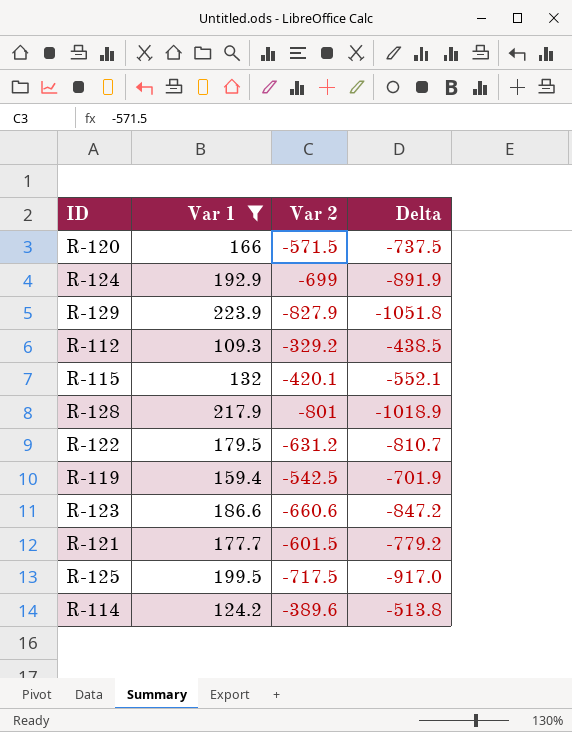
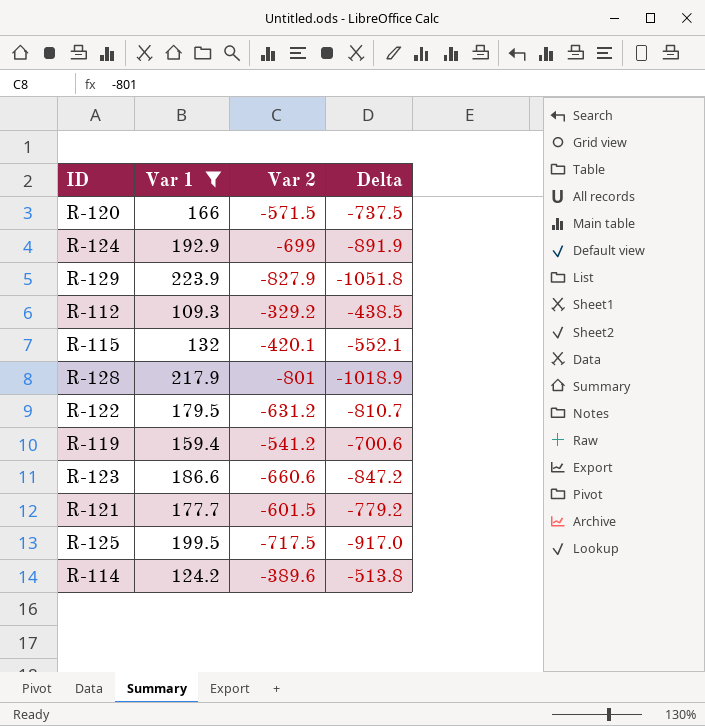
R-119 | Var 2: -542.5 -> -541.2
R-119 | Delta: -701.9 -> -700.6

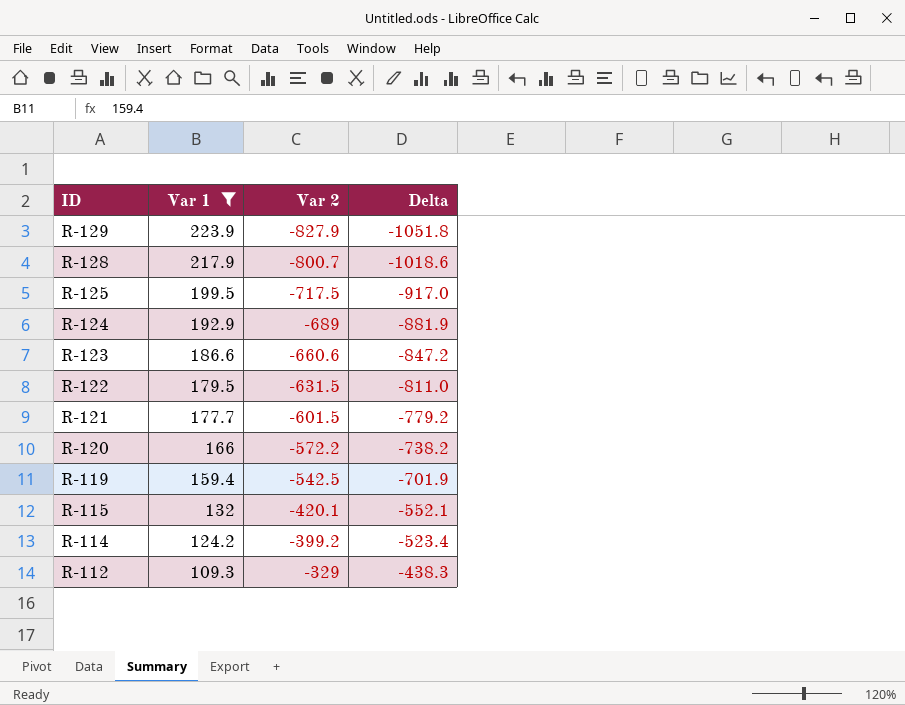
row order: none -> ID descending
R-128 | Var 2: -801 -> -800.7
R-128 | Delta: -1018.9 -> -1018.6
R-124 | Var 2: -699 -> -689
R-124 | Delta: -891.9 -> -881.9
R-122 | Var 2: -631.2 -> -631.5
R-122 | Delta: -810.7 -> -811.0
R-120 | Var 2: -571.5 -> -572.2
R-120 | Delta: -737.5 -> -738.2
R-119 | Var 2: -541.2 -> -542.5
R-119 | Delta: -700.6 -> -701.9
R-114 | Var 2: -389.6 -> -399.2
R-114 | Delta: -513.8 -> -523.4
R-112 | Var 2: -329.2 -> -329
R-112 | Delta: -438.5 -> -438.3

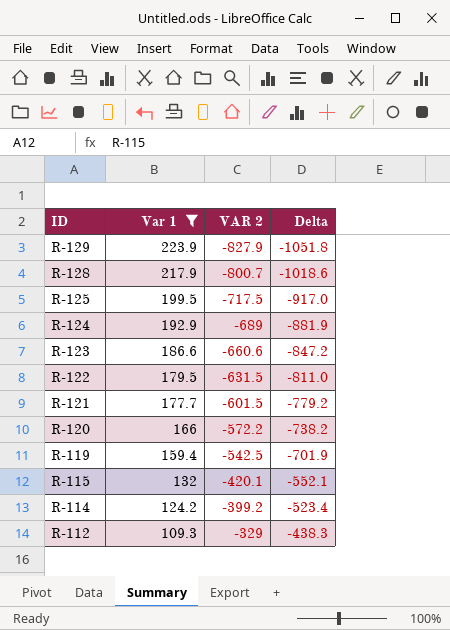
column name: Var 2 -> VAR 2

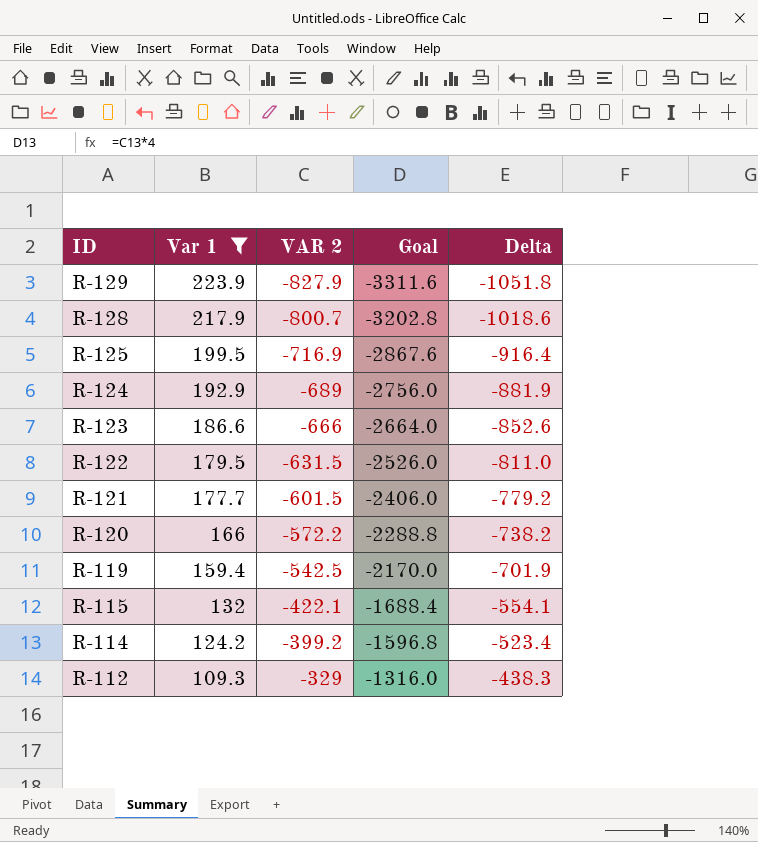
column Goal | formula: none -> [VAR 2] * 4
R-125 | VAR 2: -717.5 -> -716.9
R-125 | Delta: -917.0 -> -916.4
R-123 | VAR 2: -660.6 -> -666
R-123 | Delta: -847.2 -> -852.6
R-115 | VAR 2: -420.1 -> -422.1
R-115 | Delta: -552.1 -> -554.1

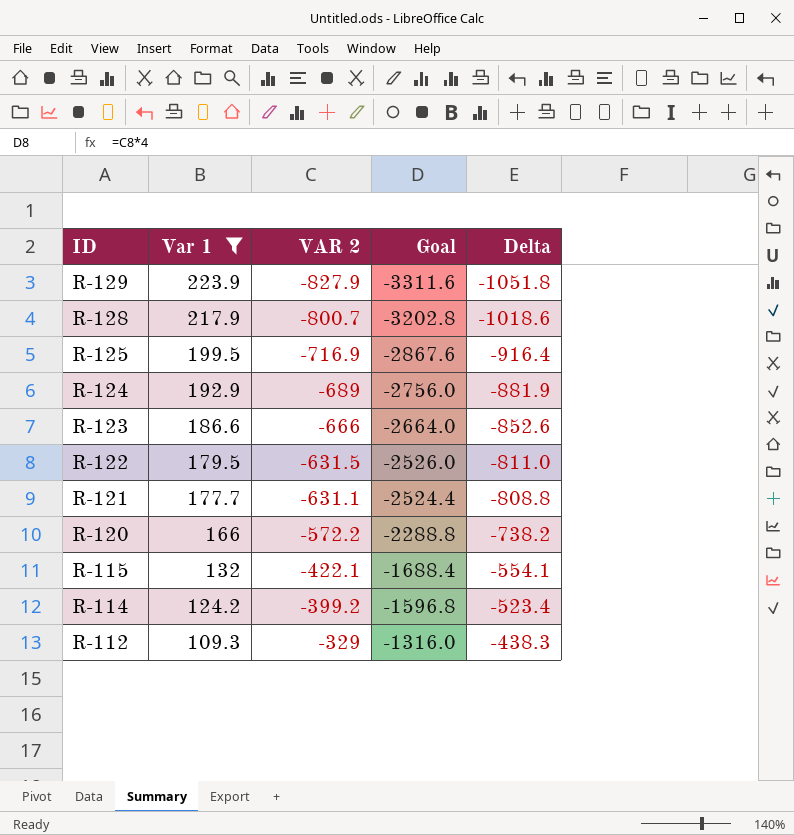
row R-119: 159.4 | -542.5 | -2170.0 | -701.9 -> none
R-121 | VAR 2: -601.5 -> -631.1
R-121 | Goal: -2406.0 -> -2524.4
R-121 | Delta: -779.2 -> -808.8

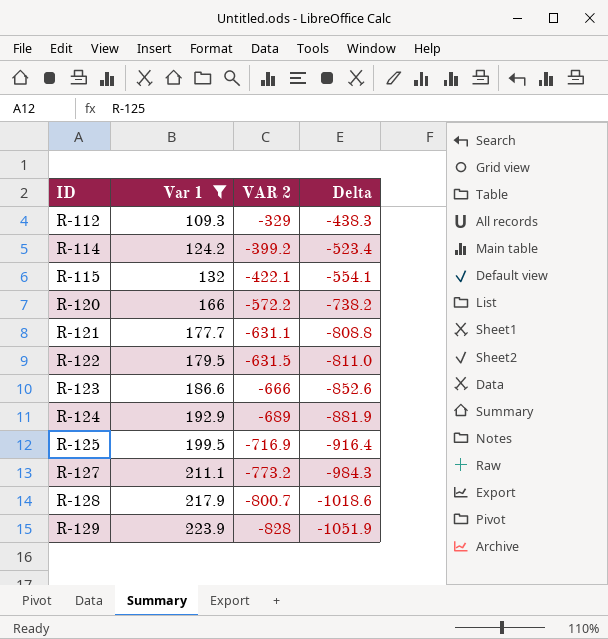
row order: ID descending -> ID ascending
column Goal | formula: [VAR 2] * 4 -> none
row R-127: none -> 211.1 | -773.2 | -984.3
R-129 | VAR 2: -827.9 -> -828
R-129 | Delta: -1051.8 -> -1051.9

